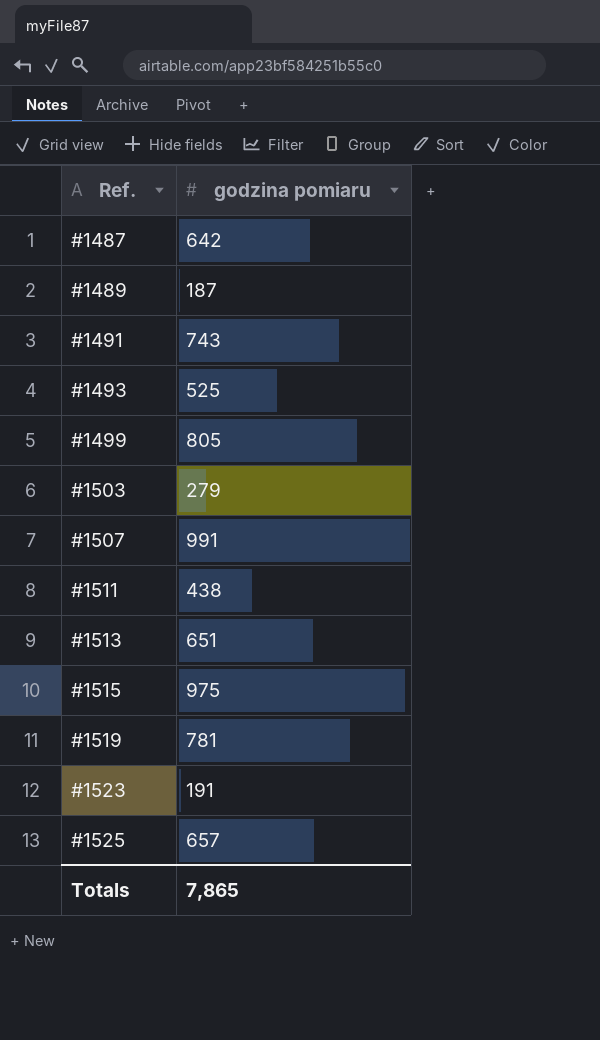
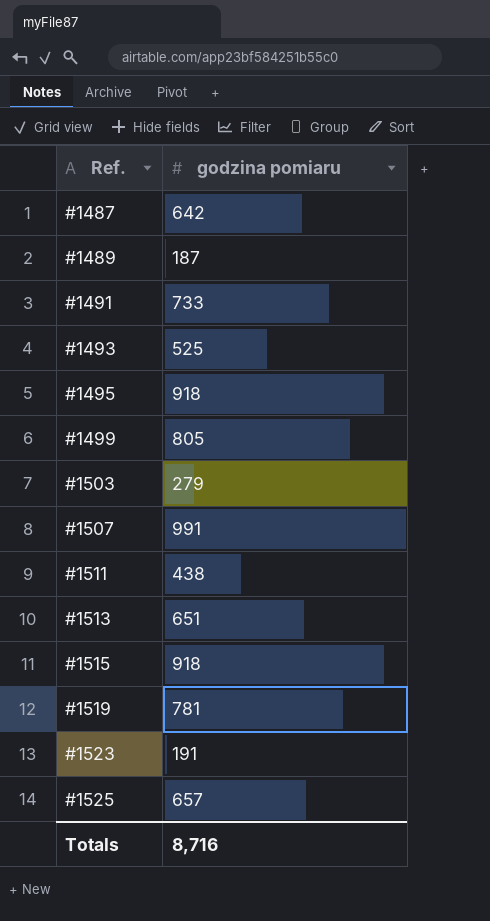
#1491 | godzina pomiaru: 743 -> 733
row #1495: none -> 918
#1515 | godzina pomiaru: 975 -> 918
Totals | godzina pomiaru: 7,865 -> 8,716

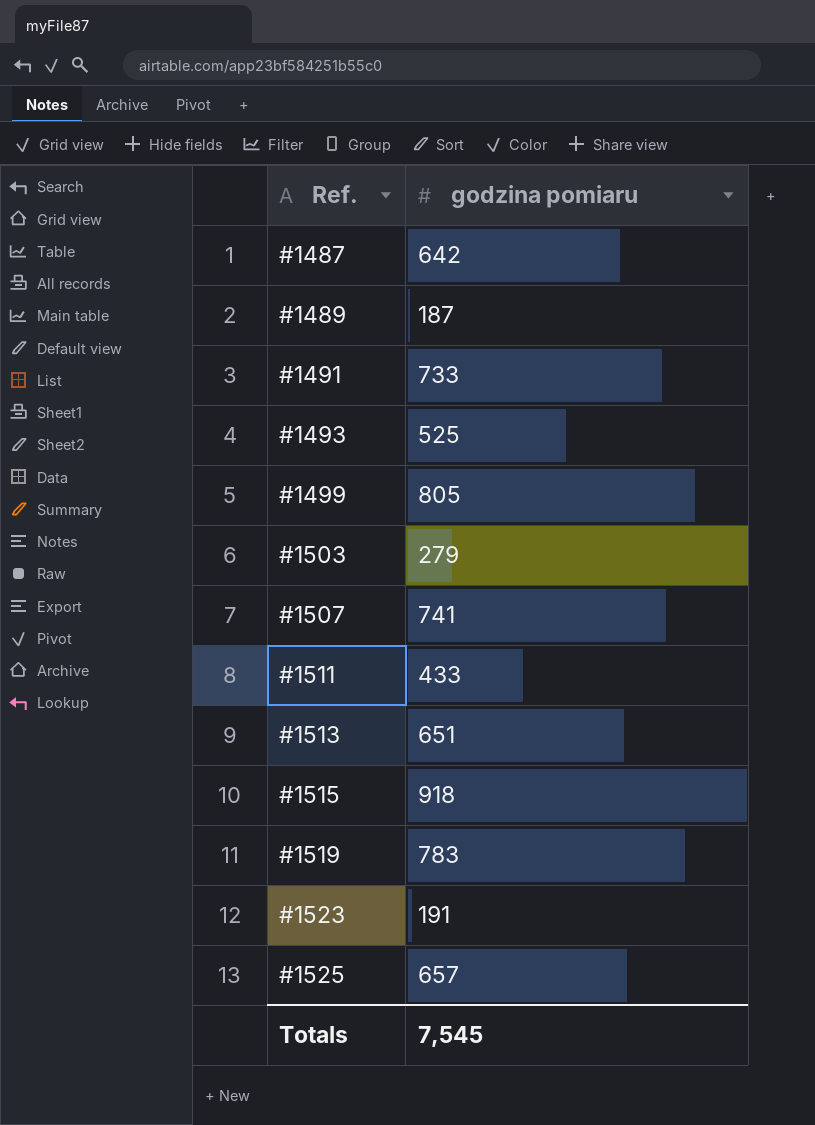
row #1495: 918 -> none
#1507 | godzina pomiaru: 991 -> 741
#1511 | godzina pomiaru: 438 -> 433
#1519 | godzina pomiaru: 781 -> 783
Totals | godzina pomiaru: 8,716 -> 7,545

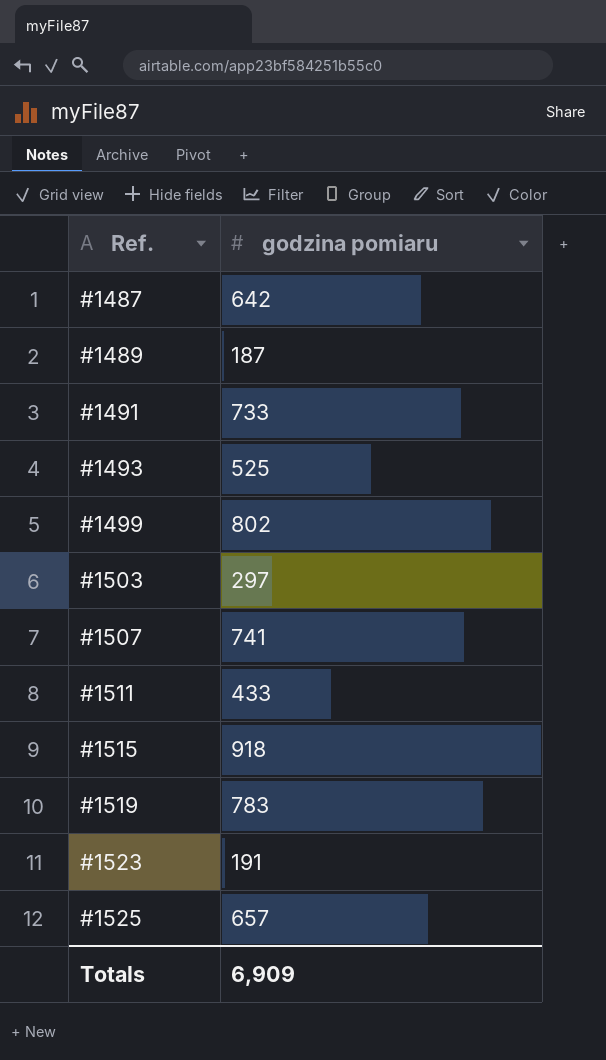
row #1513: 651 -> none
#1499 | godzina pomiaru: 805 -> 802
#1503 | godzina pomiaru: 279 -> 297
Totals | godzina pomiaru: 7,545 -> 6,909

